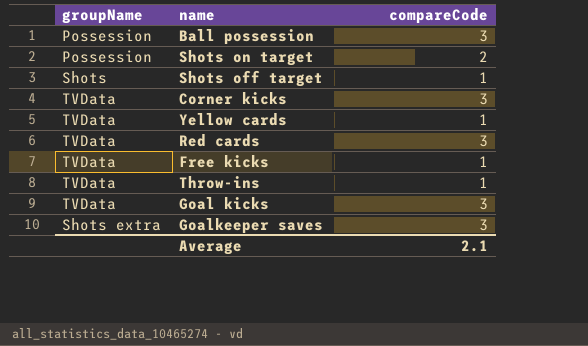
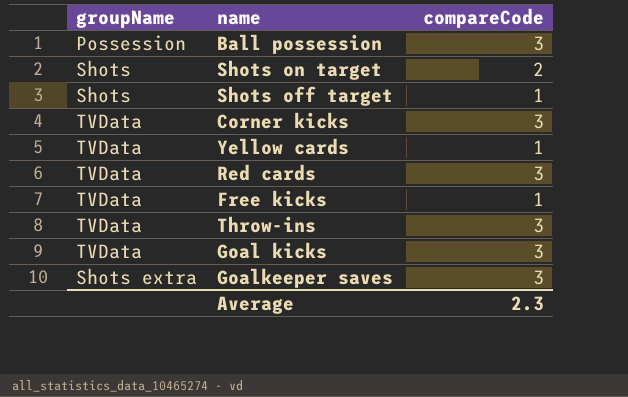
Shots on target | groupName: Possession -> Shots
Throw-ins | compareCode: 1 -> 3
Average | compareCode: 2.1 -> 2.3

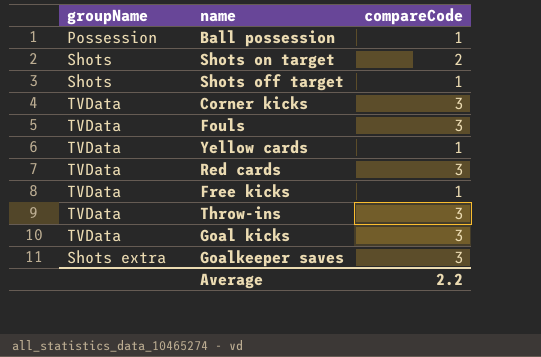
Ball possession | compareCode: 3 -> 1
row Fouls: none -> TVData | 3
Average | compareCode: 2.3 -> 2.2

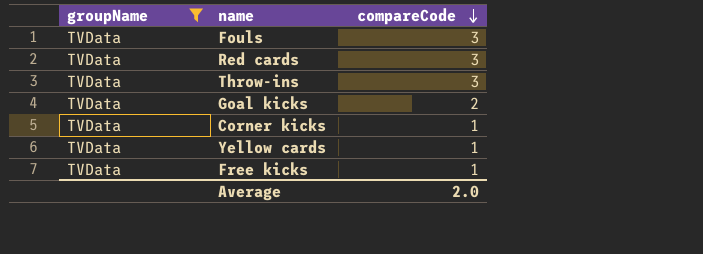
filter: none -> groupName = TVData
row order: none -> compareCode descending
Goal kicks | compareCode: 3 -> 2
Corner kicks | compareCode: 3 -> 1
Average | compareCode: 2.2 -> 2.0

